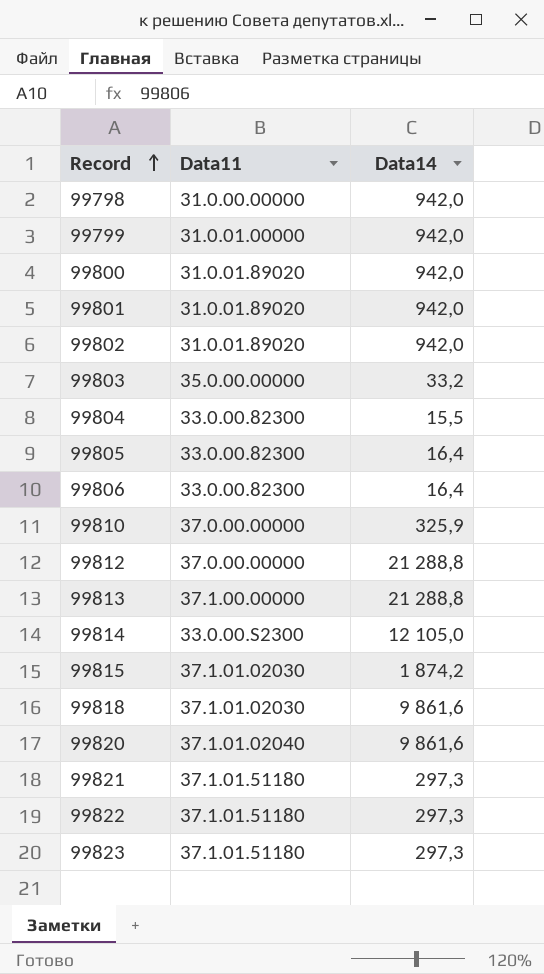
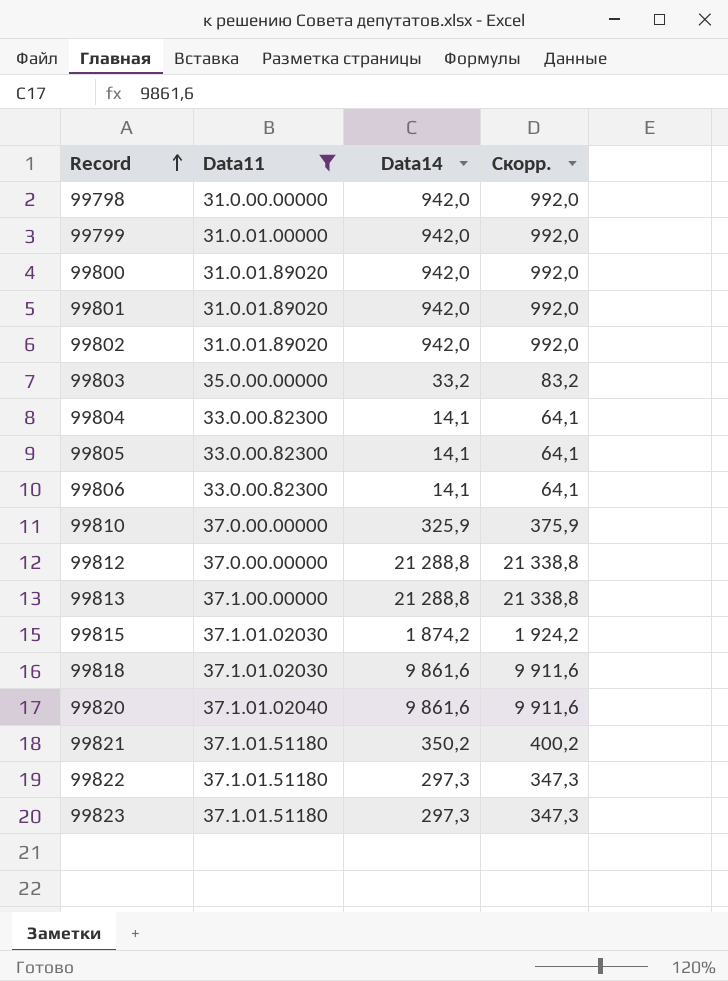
filter: none -> Data11 != 33.0.00.S2300
column Скорр. | formula: none -> [Data14] + 50
99804 | Data14: 15,5 -> 14,1
99805 | Data14: 16,4 -> 14,1
99806 | Data14: 16,4 -> 14,1
99821 | Data14: 297,3 -> 350,2

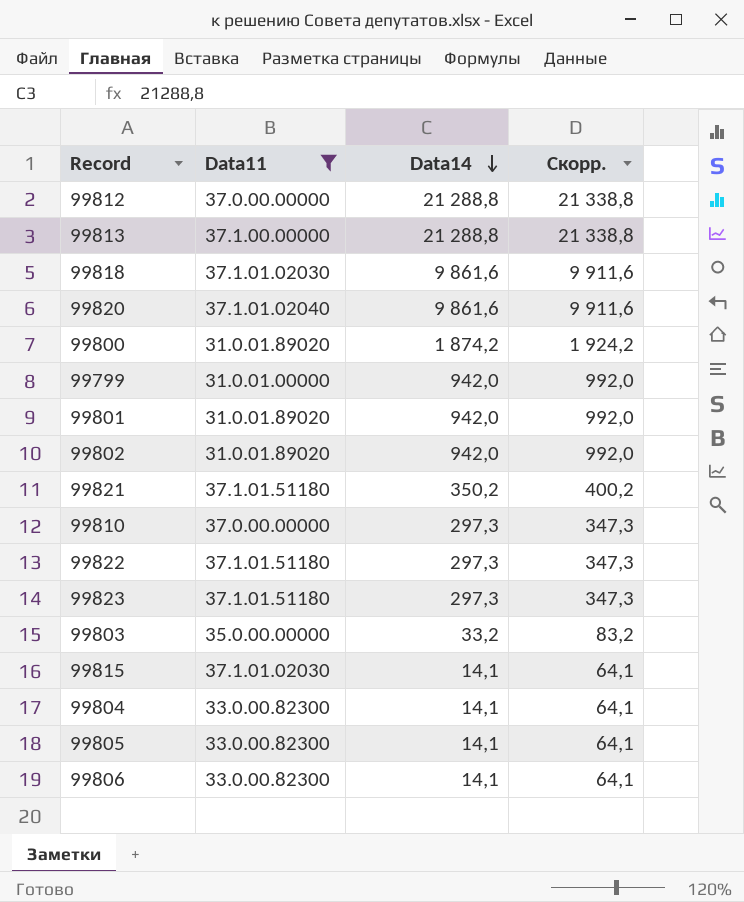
row order: Record ascending -> Data14 descending
row 99798: 31.0.00.00000 | 942,0 | 992,0 -> none
99800 | Data14: 942,0 -> 1 874,2
99800 | Скорр.: 992,0 -> 1 924,2
99810 | Data14: 325,9 -> 297,3
99810 | Скорр.: 375,9 -> 347,3
99815 | Data14: 1 874,2 -> 14,1
99815 | Скорр.: 1 924,2 -> 64,1

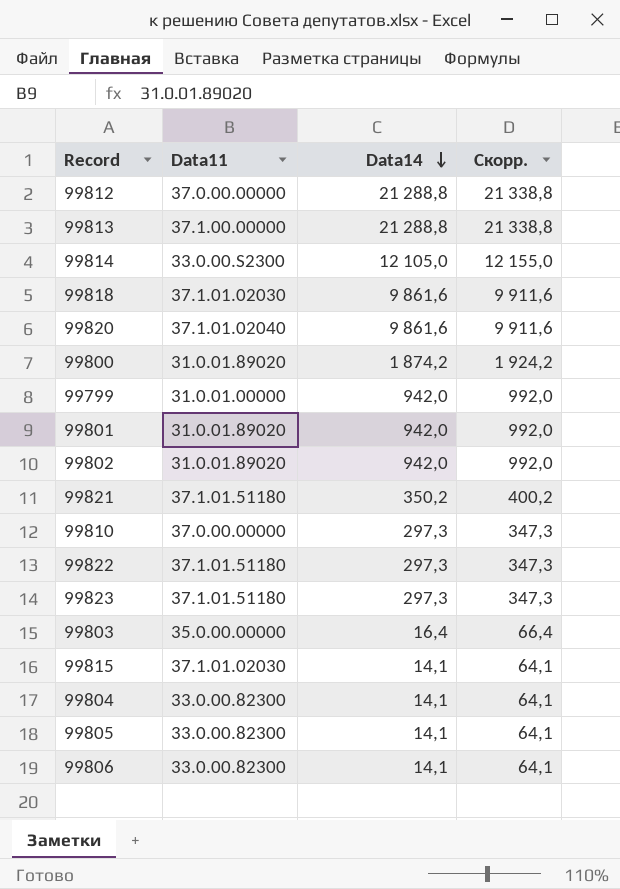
filter: Data11 != 33.0.00.S2300 -> none
99803 | Data14: 33,2 -> 16,4
99803 | Скорр.: 83,2 -> 66,4

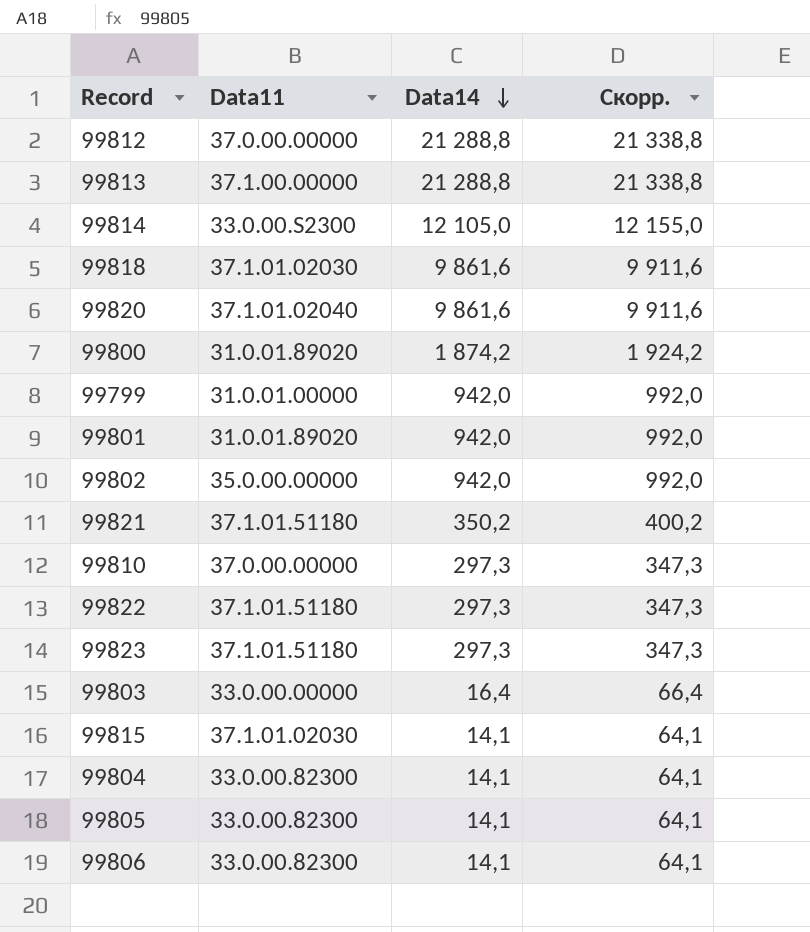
99802 | Data11: 31.0.01.89020 -> 35.0.00.00000
99803 | Data11: 35.0.00.00000 -> 33.0.00.00000

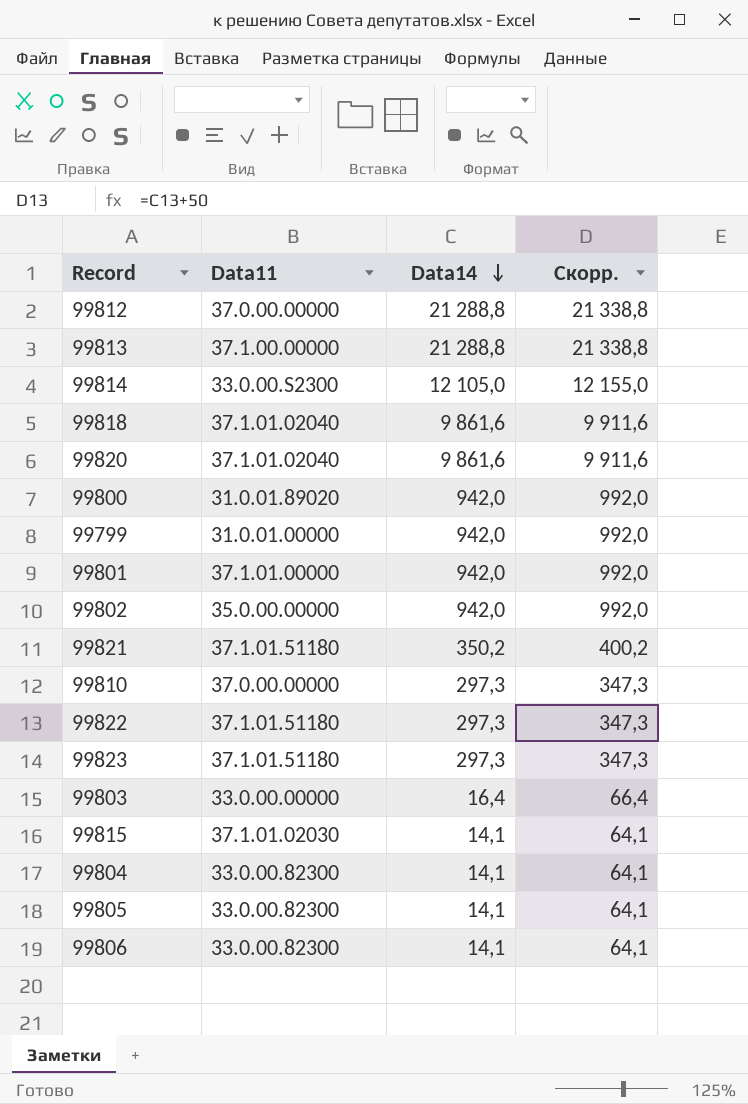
99818 | Data11: 37.1.01.02030 -> 37.1.01.02040
99800 | Data14: 1 874,2 -> 942,0
99800 | Скорр.: 1 924,2 -> 992,0
99801 | Data11: 31.0.01.89020 -> 37.1.01.00000

